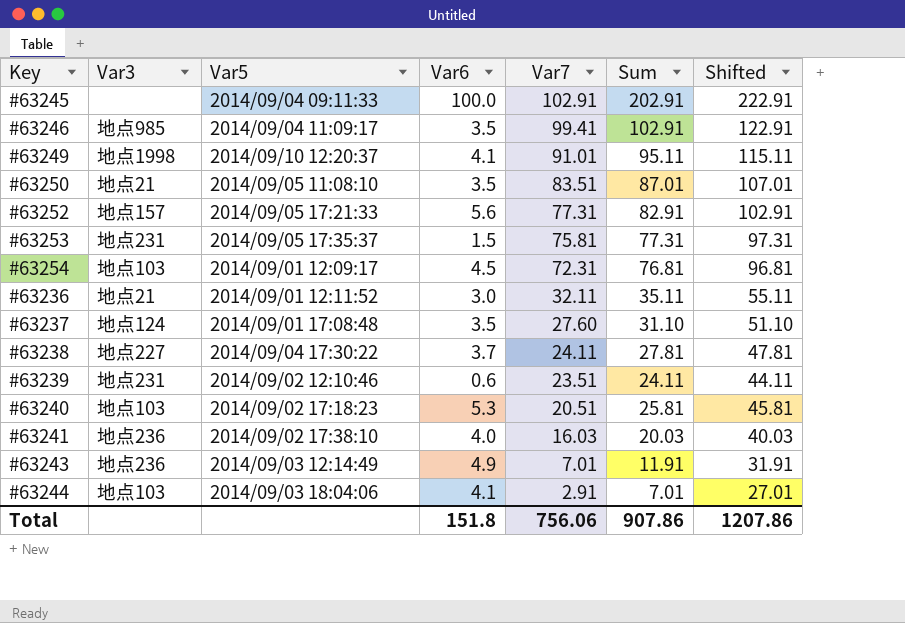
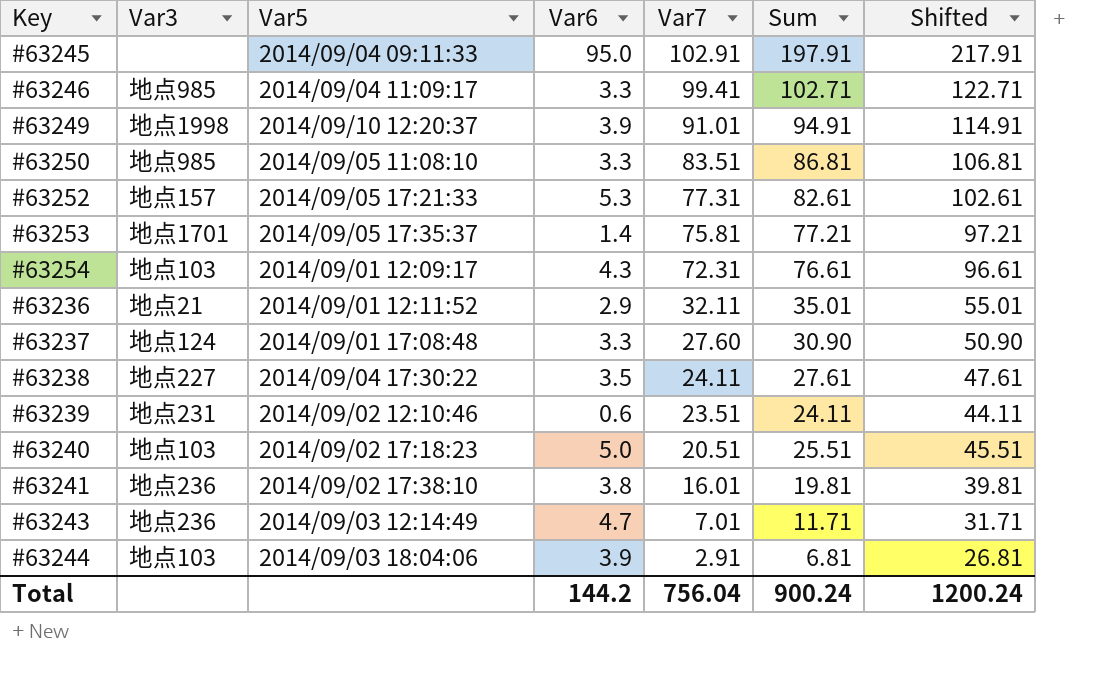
#63245 | Var6: 100.0 -> 95.0
#63245 | Sum: 202.91 -> 197.91
#63245 | Shifted: 222.91 -> 217.91
#63246 | Var6: 3.5 -> 3.3
#63246 | Sum: 102.91 -> 102.71
#63246 | Shifted: 122.91 -> 122.71
#63249 | Var6: 4.1 -> 3.9
#63249 | Sum: 95.11 -> 94.91
#63249 | Shifted: 115.11 -> 114.91
#63250 | Var3: 地点21 -> 地点985
#63250 | Var6: 3.5 -> 3.3
#63250 | Sum: 87.01 -> 86.81
#63250 | Shifted: 107.01 -> 106.81
#63252 | Var6: 5.6 -> 5.3
#63252 | Sum: 82.91 -> 82.61
#63252 | Shifted: 102.91 -> 102.61
#63253 | Var3: 地点231 -> 地点1701
#63253 | Var6: 1.5 -> 1.4
#63253 | Sum: 77.31 -> 77.21
#63253 | Shifted: 97.31 -> 97.21
#63254 | Var6: 4.5 -> 4.3
#63254 | Sum: 76.81 -> 76.61
#63254 | Shifted: 96.81 -> 96.61
#63236 | Var6: 3.0 -> 2.9
#63236 | Sum: 35.11 -> 35.01
#63236 | Shifted: 55.11 -> 55.01
#63237 | Var6: 3.5 -> 3.3
#63237 | Sum: 31.10 -> 30.90
#63237 | Shifted: 51.10 -> 50.90
#63238 | Var6: 3.7 -> 3.5
#63238 | Sum: 27.81 -> 27.61
#63238 | Shifted: 47.81 -> 47.61
#63240 | Var6: 5.3 -> 5.0
#63240 | Sum: 25.81 -> 25.51
#63240 | Shifted: 45.81 -> 45.51
#63241 | Var6: 4.0 -> 3.8
#63241 | Var7: 16.03 -> 16.01
#63241 | Sum: 20.03 -> 19.81
#63241 | Shifted: 40.03 -> 39.81
#63243 | Var6: 4.9 -> 4.7
#63243 | Sum: 11.91 -> 11.71
#63243 | Shifted: 31.91 -> 31.71
#63244 | Var6: 4.1 -> 3.9
#63244 | Sum: 7.01 -> 6.81
#63244 | Shifted: 27.01 -> 26.81
Total | Var6: 151.8 -> 144.2
Total | Var7: 756.06 -> 756.04
Total | Sum: 907.86 -> 900.24
Total | Shifted: 1207.86 -> 1200.24

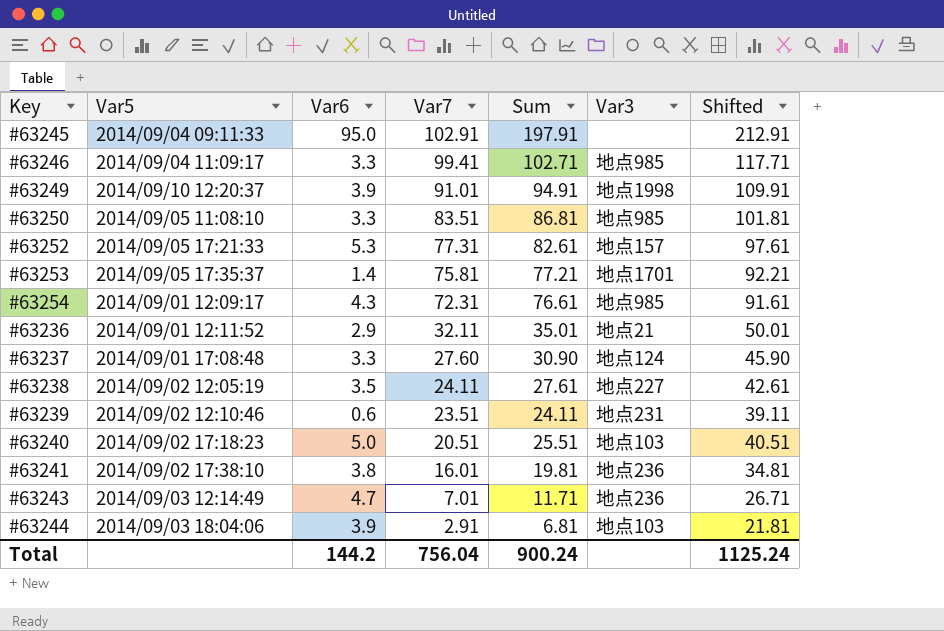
column Var3 | position: 2 -> 6
column Shifted | formula: [Sum] + 20 -> [Sum] + 15
#63254 | Var3: 地点103 -> 地点985
#63238 | Var5: 2014/09/04 17:30:22 -> 2014/09/02 12:05:19
Total | Shifted: 1200.24 -> 1125.24

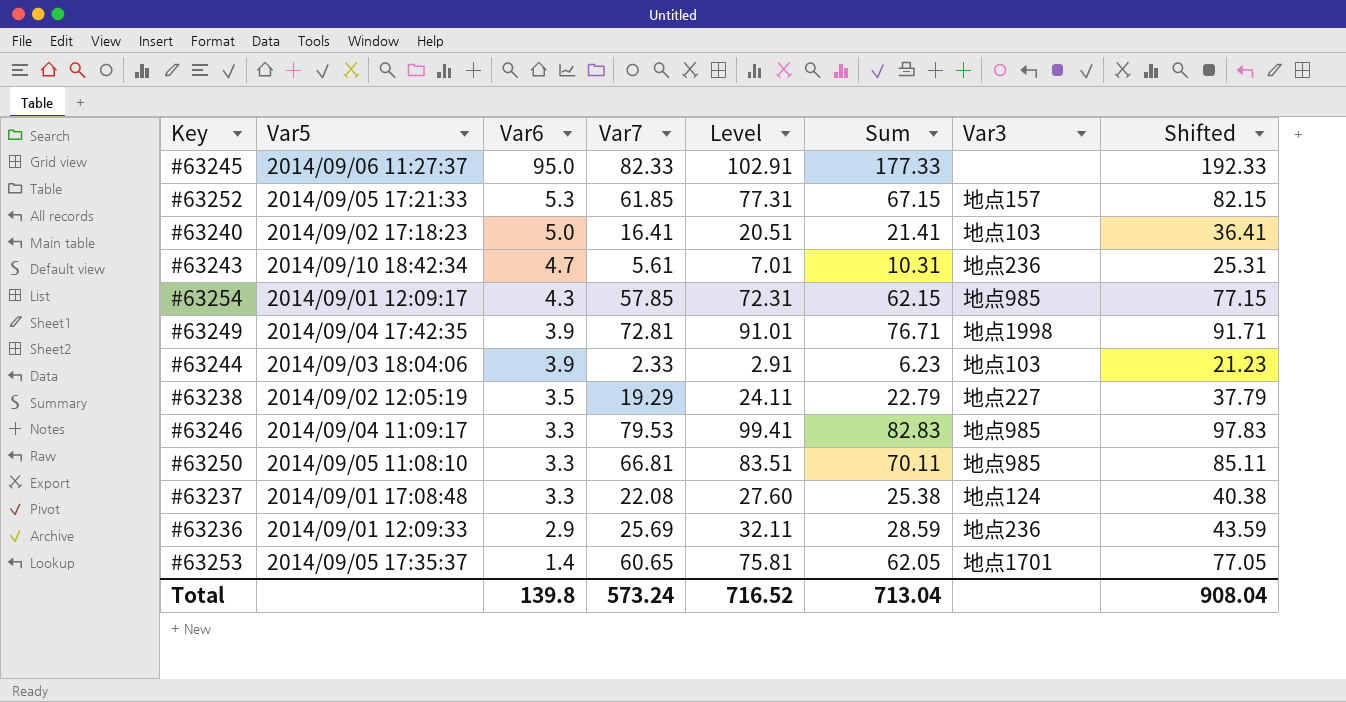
row order: Var7 descending -> Var6 descending
column Level | formula: none -> [Var7] * 1.25
row #63239: 2014/09/02 12:10:46 | 0.6 | 23.51 | 24.11 | 地点231 | 39.11 -> none
row #63241: 2014/09/02 17:38:10 | 3.8 | 16.01 | 19.81 | 地点236 | 34.81 -> none
#63245 | Var5: 2014/09/04 09:11:33 -> 2014/09/06 11:27:37
#63245 | Var7: 102.91 -> 82.33
#63245 | Sum: 197.91 -> 177.33
#63245 | Shifted: 212.91 -> 192.33
#63252 | Var7: 77.31 -> 61.85
#63252 | Sum: 82.61 -> 67.15
#63252 | Shifted: 97.61 -> 82.15
#63240 | Var7: 20.51 -> 16.41
#63240 | Sum: 25.51 -> 21.41
#63240 | Shifted: 40.51 -> 36.41
#63243 | Var5: 2014/09/03 12:14:49 -> 2014/09/10 18:42:34
#63243 | Var7: 7.01 -> 5.61
#63243 | Sum: 11.71 -> 10.31
#63243 | Shifted: 26.71 -> 25.31
#63254 | Var7: 72.31 -> 57.85
#63254 | Sum: 76.61 -> 62.15
#63254 | Shifted: 91.61 -> 77.15
#63249 | Var5: 2014/09/10 12:20:37 -> 2014/09/04 17:42:35
#63249 | Var7: 91.01 -> 72.81
#63249 | Sum: 94.91 -> 76.71
#63249 | Shifted: 109.91 -> 91.71
#63244 | Var7: 2.91 -> 2.33
#63244 | Sum: 6.81 -> 6.23
#63244 | Shifted: 21.81 -> 21.23
#63238 | Var7: 24.11 -> 19.29
#63238 | Sum: 27.61 -> 22.79
#63238 | Shifted: 42.61 -> 37.79
#63246 | Var7: 99.41 -> 79.53
#63246 | Sum: 102.71 -> 82.83
#63246 | Shifted: 117.71 -> 97.83
#63250 | Var7: 83.51 -> 66.81
#63250 | Sum: 86.81 -> 70.11
#63250 | Shifted: 101.81 -> 85.11
#63237 | Var7: 27.60 -> 22.08
#63237 | Sum: 30.90 -> 25.38
#63237 | Shifted: 45.90 -> 40.38
#63236 | Var5: 2014/09/01 12:11:52 -> 2014/09/01 12:09:33
#63236 | Var7: 32.11 -> 25.69
#63236 | Sum: 35.01 -> 28.59
#63236 | Var3: 地点21 -> 地点236
#63236 | Shifted: 50.01 -> 43.59
#63253 | Var7: 75.81 -> 60.65
#63253 | Sum: 77.21 -> 62.05
#63253 | Shifted: 92.21 -> 77.05
Total | Var6: 144.2 -> 139.8
Total | Var7: 756.04 -> 573.24
Total | Sum: 900.24 -> 713.04
Total | Shifted: 1125.24 -> 908.04

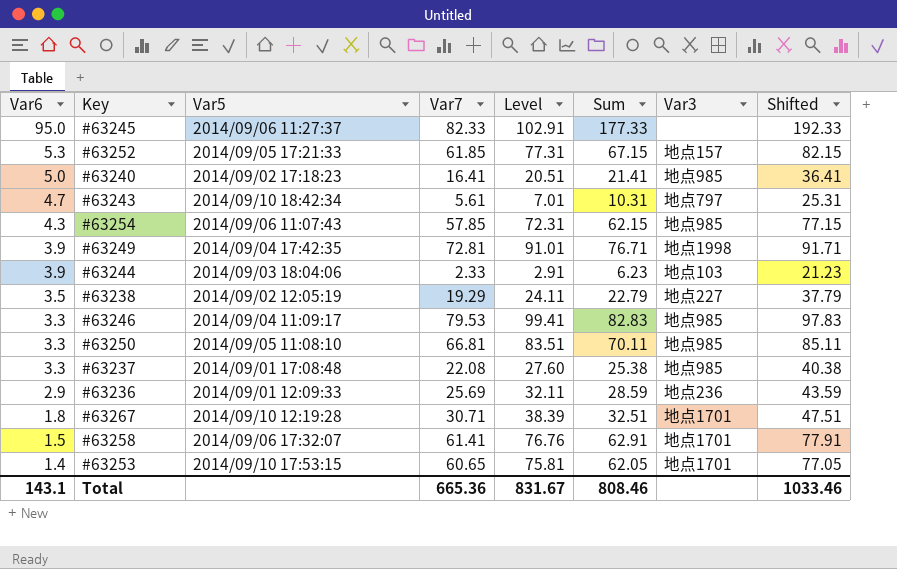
column Var6 | position: 3 -> 1
#63240 | Var3: 地点103 -> 地点985
#63243 | Var3: 地点236 -> 地点797
#63254 | Var5: 2014/09/01 12:09:17 -> 2014/09/06 11:07:43
#63237 | Var3: 地点124 -> 地点985
row #63267: none -> 1.8 | 2014/09/10 12:19:28 | 30.71 | 38.39 | 32.51 | 地点1701 | 47.51
row #63258: none -> 1.5 | 2014/09/06 17:32:07 | 61.41 | 76.76 | 62.91 | 地点1701 | 77.91
#63253 | Var5: 2014/09/05 17:35:37 -> 2014/09/10 17:53:15
Total | Var6: 139.8 -> 143.1
Total | Var7: 573.24 -> 665.36
Total | Level: 716.52 -> 831.67
Total | Sum: 713.04 -> 808.46
Total | Shifted: 908.04 -> 1033.46

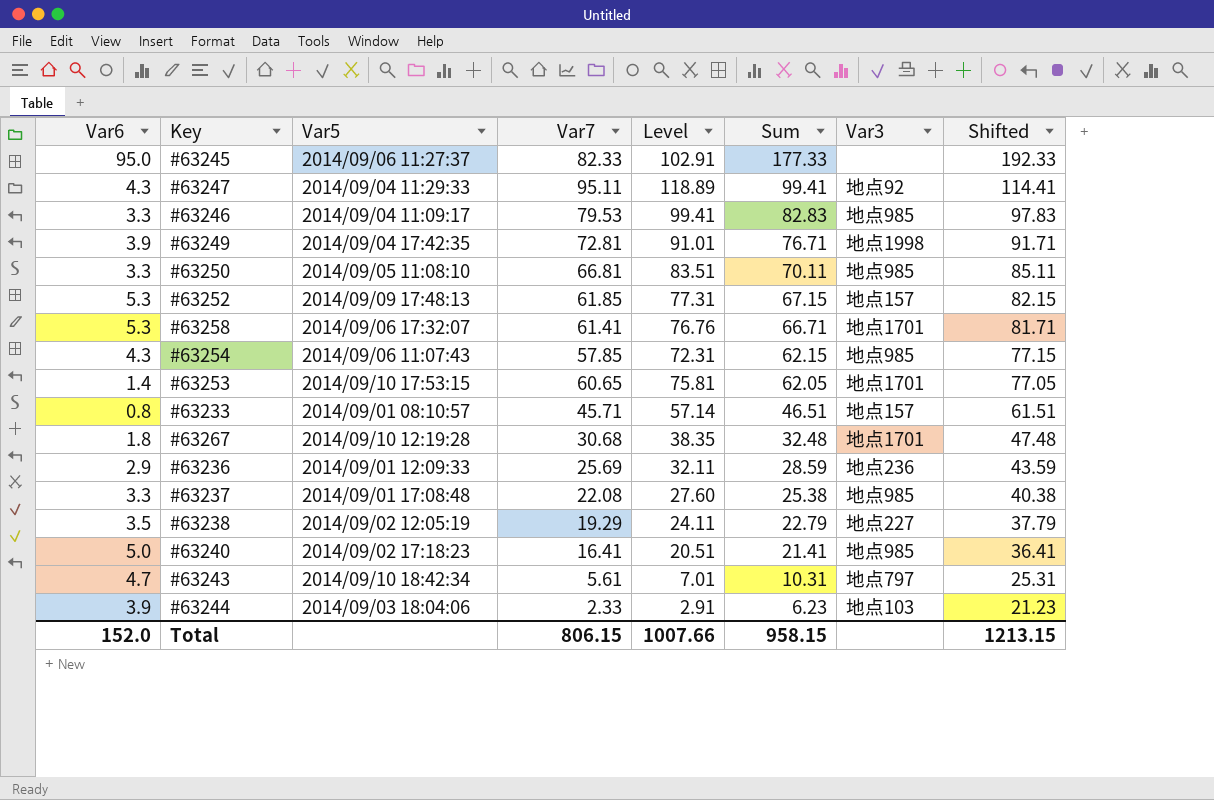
row order: Var6 descending -> Sum descending
row #63247: none -> 4.3 | 2014/09/04 11:29:33 | 95.11 | 118.89 | 99.41 | 地点92 | 114.41
#63252 | Var5: 2014/09/05 17:21:33 -> 2014/09/09 17:48:13
#63258 | Var6: 1.5 -> 5.3
#63258 | Sum: 62.91 -> 66.71
#63258 | Shifted: 77.91 -> 81.71
row #63233: none -> 0.8 | 2014/09/01 08:10:57 | 45.71 | 57.14 | 46.51 | 地点157 | 61.51
#63267 | Var7: 30.71 -> 30.68
#63267 | Level: 38.39 -> 38.35
#63267 | Sum: 32.51 -> 32.48
#63267 | Shifted: 47.51 -> 47.48
Total | Var6: 143.1 -> 152.0
Total | Var7: 665.36 -> 806.15
Total | Level: 831.67 -> 1007.66
Total | Sum: 808.46 -> 958.15
Total | Shifted: 1033.46 -> 1213.15

